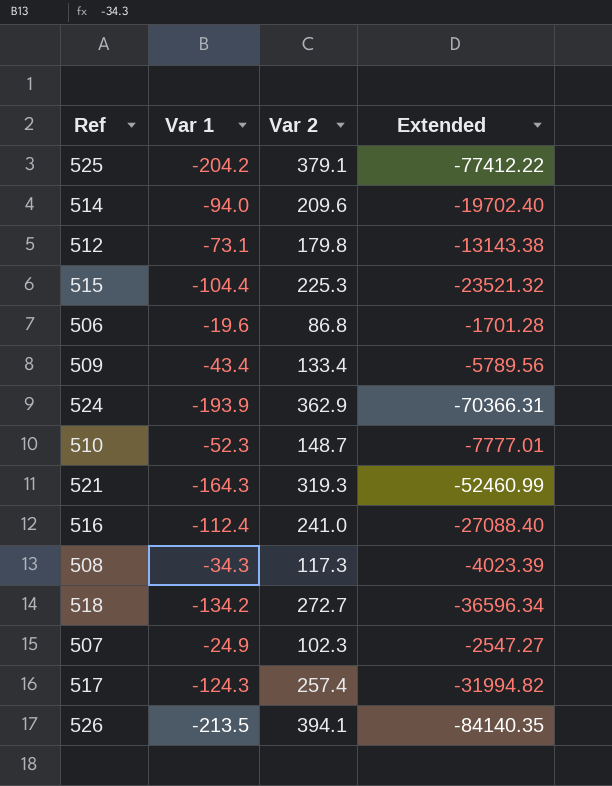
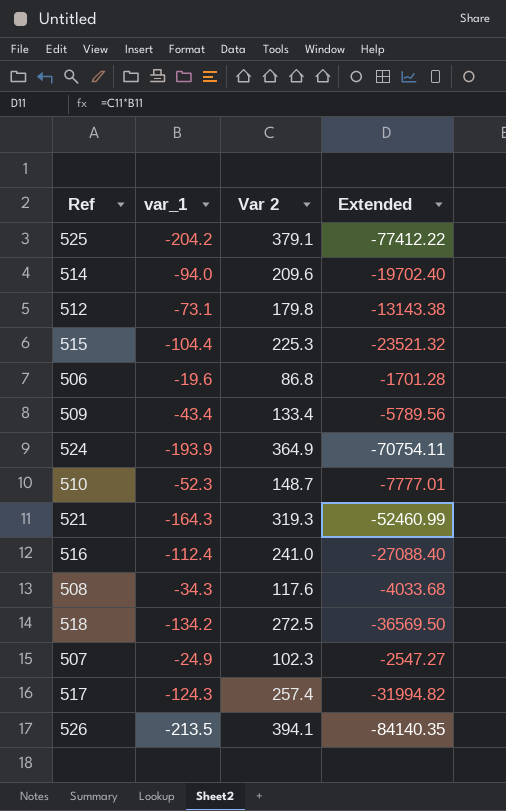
column name: Var 1 -> var_1
524 | Var 2: 362.9 -> 364.9
524 | Extended: -70366.31 -> -70754.11
508 | Var 2: 117.3 -> 117.6
508 | Extended: -4023.39 -> -4033.68
518 | Var 2: 272.7 -> 272.5
518 | Extended: -36596.34 -> -36569.50

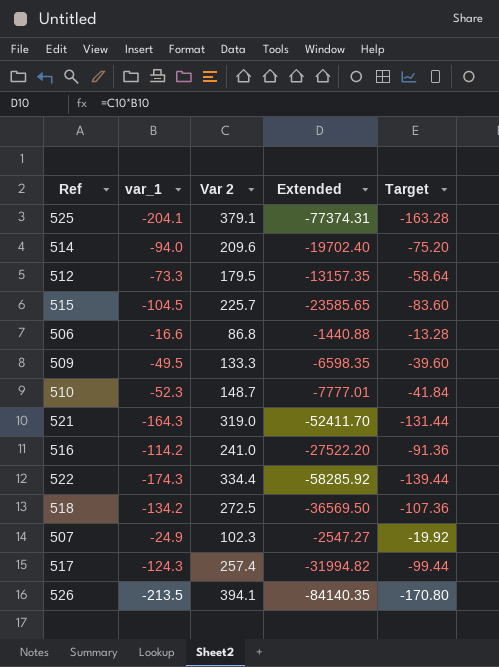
column Target | formula: none -> [var_1] * 0.8
row 524: -193.9 | 364.9 | -70754.11 -> none
row 508: -34.3 | 117.6 | -4033.68 -> none
525 | var_1: -204.2 -> -204.1
525 | Extended: -77412.22 -> -77374.31
512 | var_1: -73.1 -> -73.3
512 | Var 2: 179.8 -> 179.5
512 | Extended: -13143.38 -> -13157.35
515 | var_1: -104.4 -> -104.5
515 | Var 2: 225.3 -> 225.7
515 | Extended: -23521.32 -> -23585.65
506 | var_1: -19.6 -> -16.6
506 | Extended: -1701.28 -> -1440.88
509 | var_1: -43.4 -> -49.5
509 | Var 2: 133.4 -> 133.3
509 | Extended: -5789.56 -> -6598.35
521 | Var 2: 319.3 -> 319.0
521 | Extended: -52460.99 -> -52411.70
516 | var_1: -112.4 -> -114.2
516 | Extended: -27088.40 -> -27522.20
row 522: none -> -174.3 | 334.4 | -58285.92 | -139.44

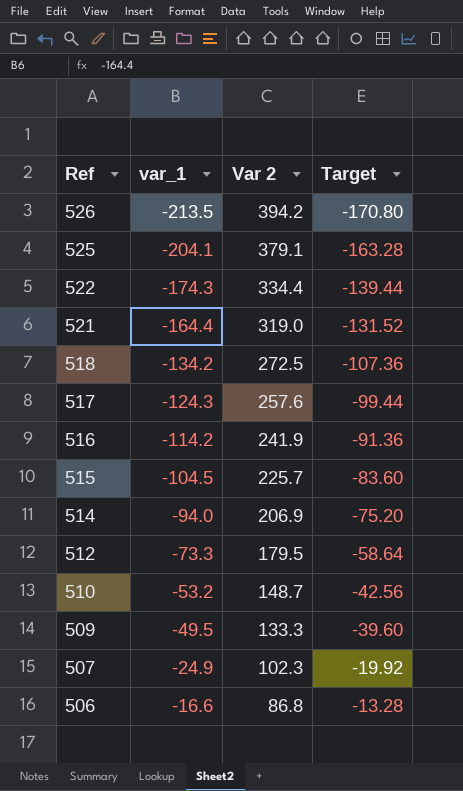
row order: none -> Ref descending
column Extended | formula: [var_1] * [Var 2] -> none
526 | Var 2: 394.1 -> 394.2
521 | var_1: -164.3 -> -164.4
521 | Target: -131.44 -> -131.52
517 | Var 2: 257.4 -> 257.6
516 | Var 2: 241.0 -> 241.9
514 | Var 2: 209.6 -> 206.9
510 | var_1: -52.3 -> -53.2
510 | Target: -41.84 -> -42.56

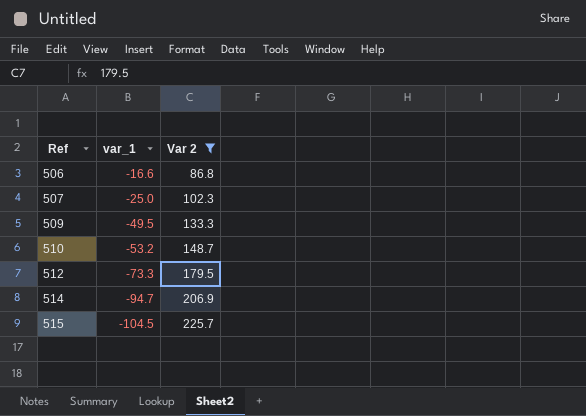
filter: none -> Var 2 <= 225.7
row order: Ref descending -> Ref ascending
column Target | formula: [var_1] * 0.8 -> none
507 | var_1: -24.9 -> -25.0
514 | var_1: -94.0 -> -94.7

